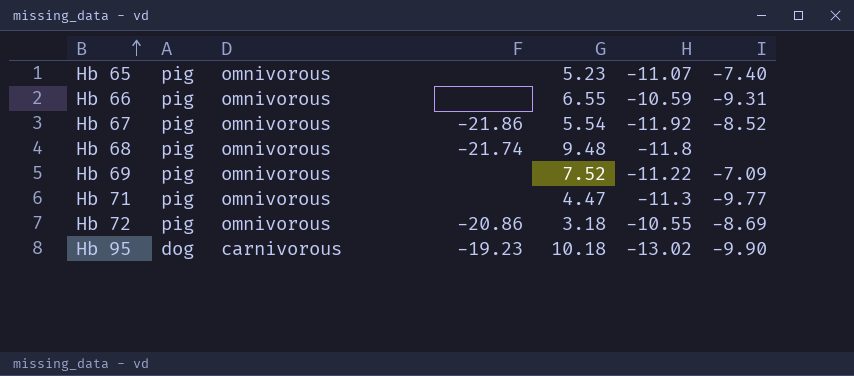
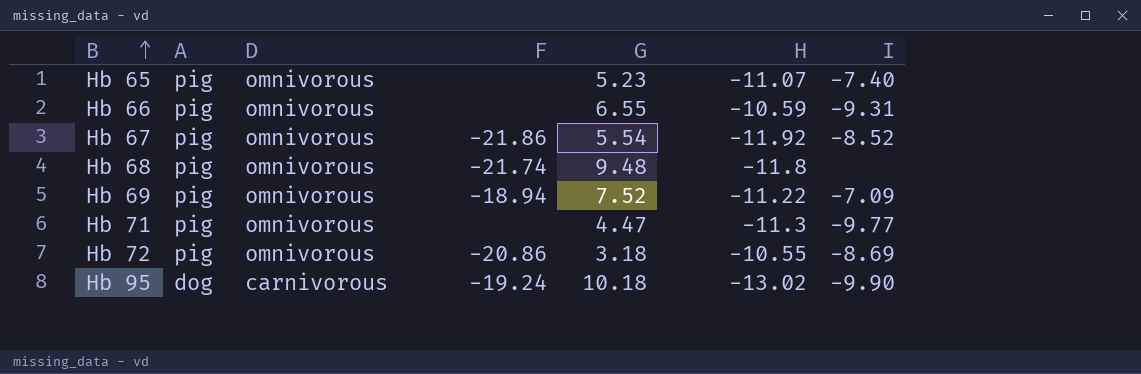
Hb 69 | F: none -> -18.94
Hb 95 | F: -19.23 -> -19.24

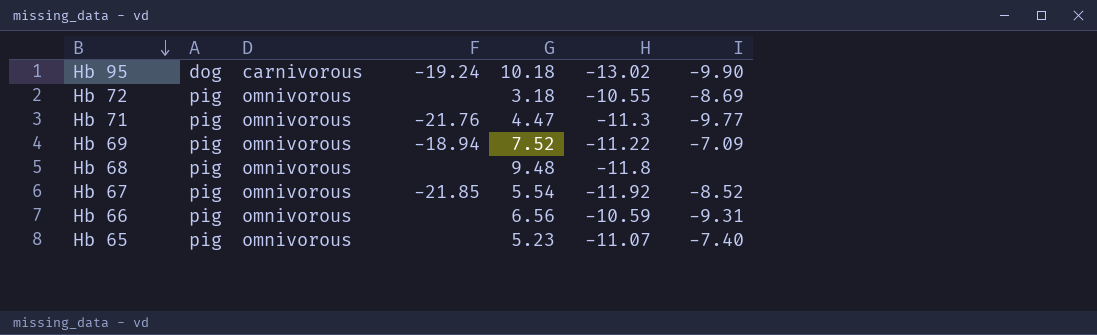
row order: B ascending -> B descending
Hb 72 | F: -20.86 -> none
Hb 71 | F: none -> -21.76
Hb 68 | F: -21.74 -> none
Hb 67 | F: -21.86 -> -21.85
Hb 66 | G: 6.55 -> 6.56

